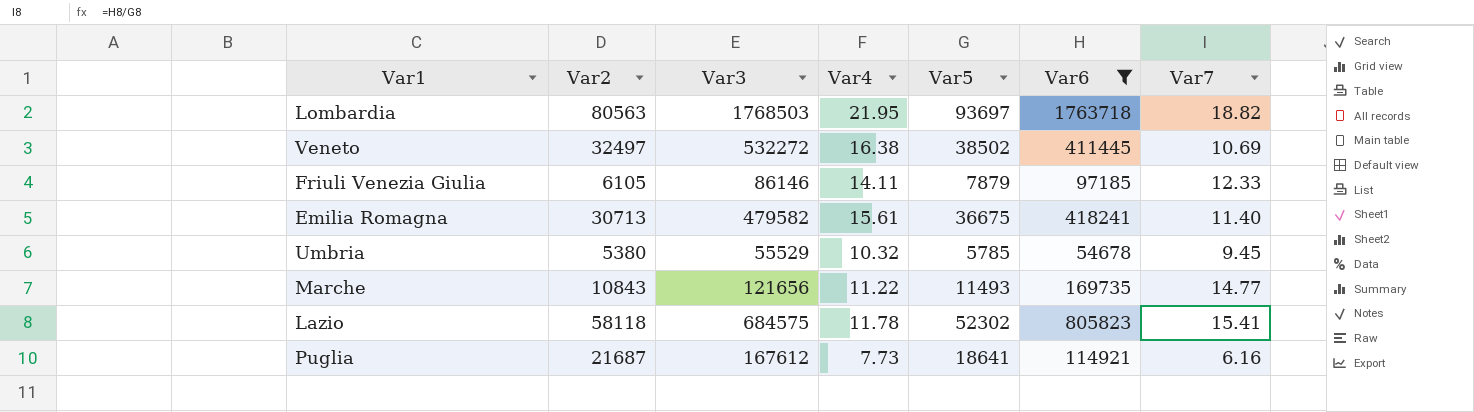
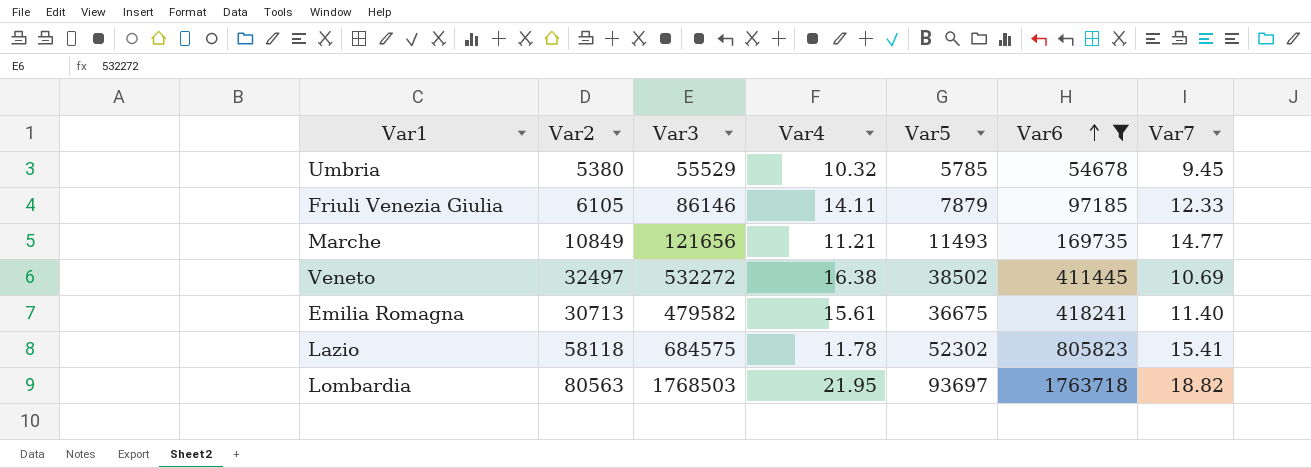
row order: none -> Var6 ascending
row Puglia: 21687 | 167612 | 7.73 | 18641 | 114921 | 6.16 -> none
Marche | Var2: 10843 -> 10849
Marche | Var4: 11.22 -> 11.21

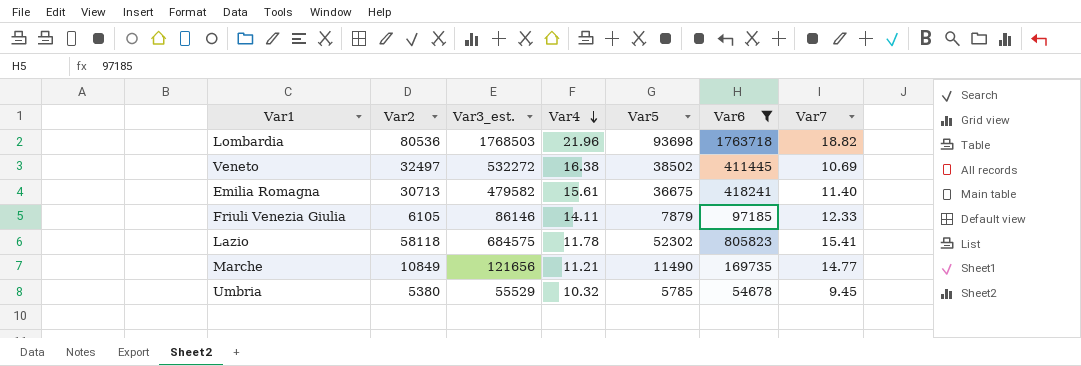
row order: Var6 ascending -> Var4 descending
column name: Var3 -> Var3_est.
Lombardia | Var2: 80563 -> 80536
Lombardia | Var4: 21.95 -> 21.96
Lombardia | Var5: 93697 -> 93698
Marche | Var5: 11493 -> 11490

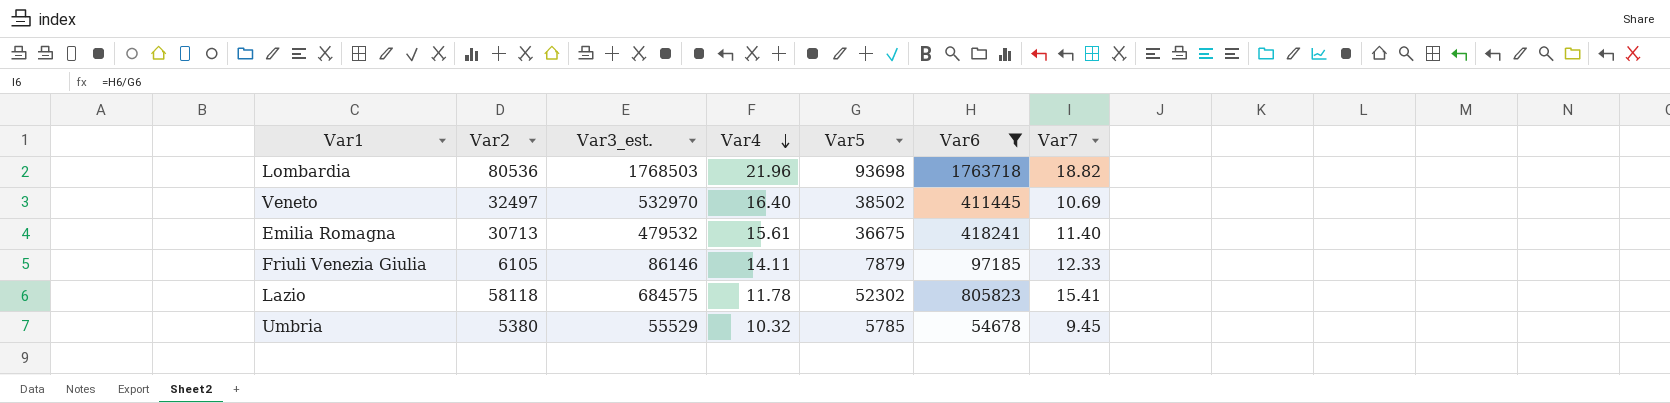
row Marche: 10849 | 121656 | 11.21 | 11490 | 169735 | 14.77 -> none
Veneto | Var3_est.: 532272 -> 532970
Veneto | Var4: 16.38 -> 16.40
Emilia Romagna | Var3_est.: 479582 -> 479532

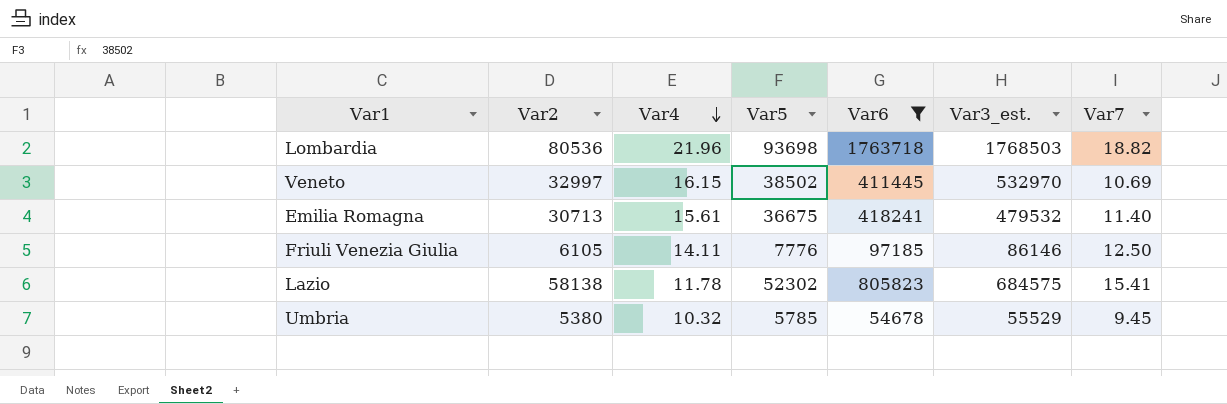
column Var3_est. | position: 3 -> 6
Veneto | Var2: 32497 -> 32997
Veneto | Var4: 16.40 -> 16.15
Friuli Venezia Giulia | Var5: 7879 -> 7776
Friuli Venezia Giulia | Var7: 12.33 -> 12.50
Lazio | Var2: 58118 -> 58138

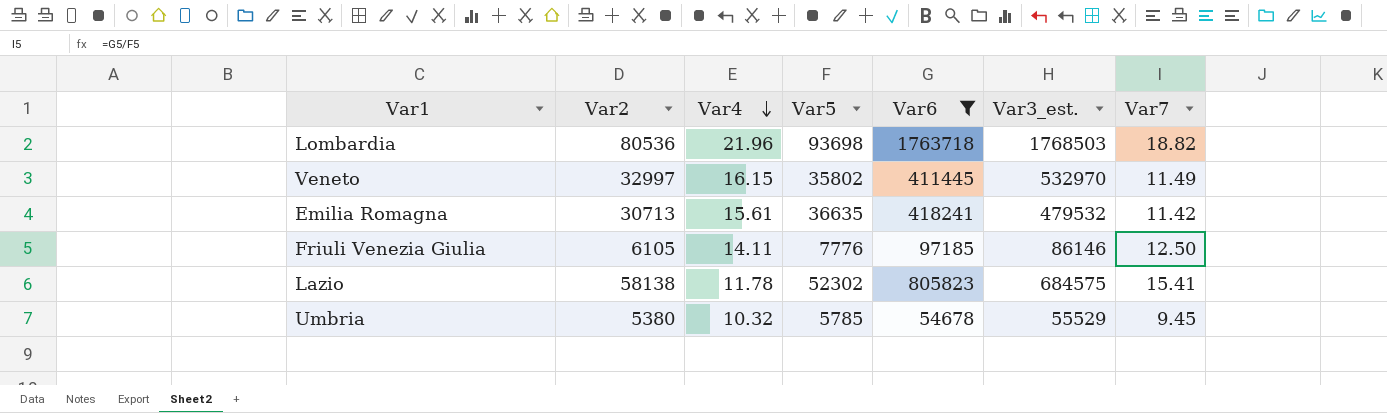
Veneto | Var5: 38502 -> 35802
Veneto | Var7: 10.69 -> 11.49
Emilia Romagna | Var5: 36675 -> 36635
Emilia Romagna | Var7: 11.40 -> 11.42

